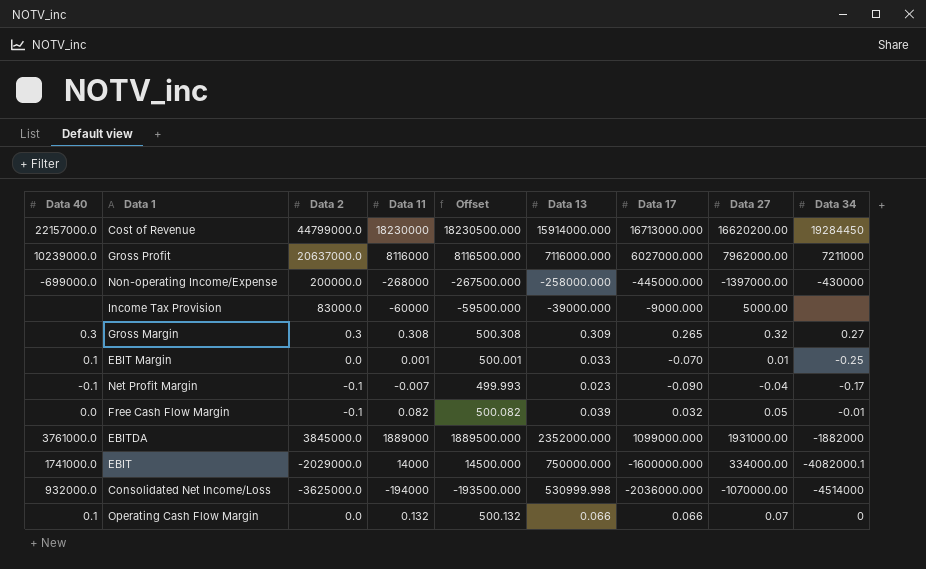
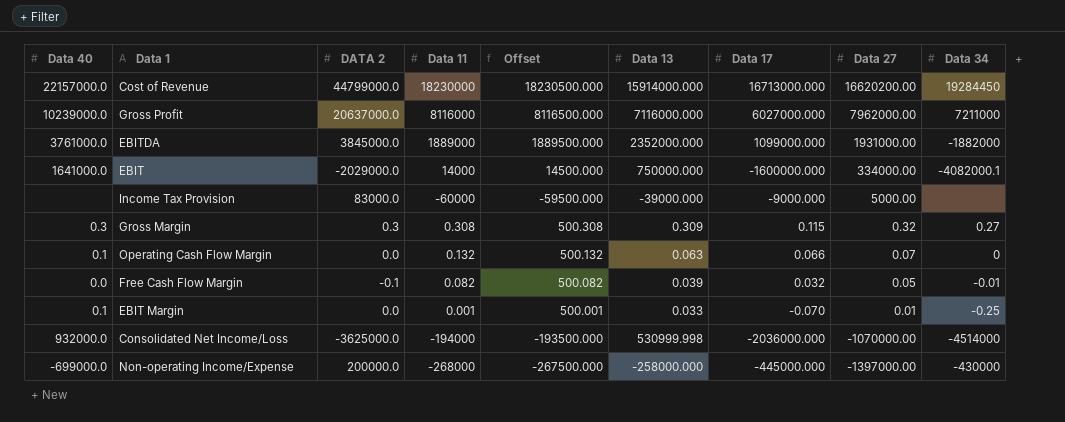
row order: none -> Data 27 descending
column name: Data 2 -> DATA 2
row Net Profit Margin: -0.1 | -0.1 | -0.007 | 499.993 | 0.023 | -0.090 | -0.04 | -0.17 -> none
EBIT | Data 40: 1741000.0 -> 1641000.0
Gross Margin | Data 17: 0.265 -> 0.115
Operating Cash Flow Margin | Data 13: 0.066 -> 0.063

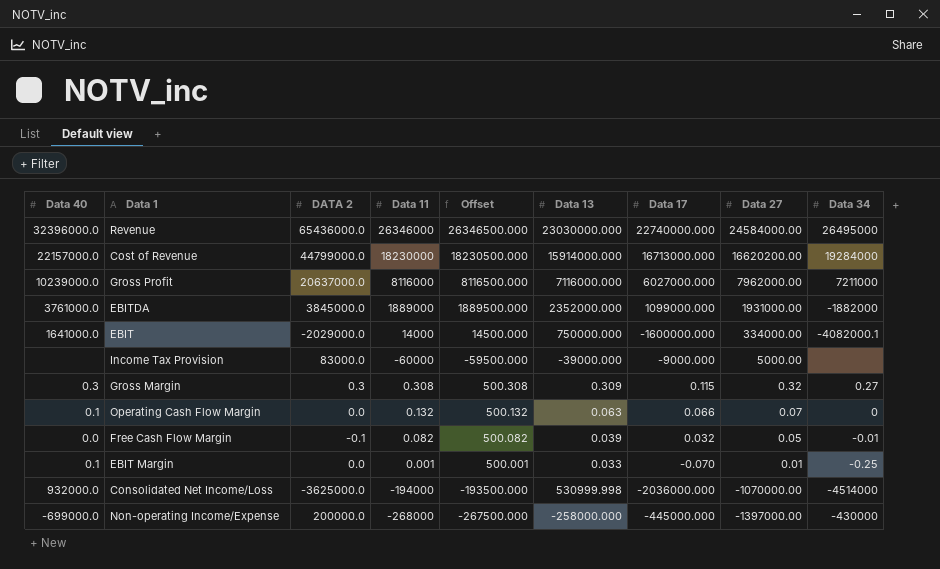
row Revenue: none -> 32396000.0 | 65436000.0 | 26346000 | 26346500.000 | 23030000.000 | 22740000.000 | 24584000.00 | 26495000
Cost of Revenue | Data 34: 19284450 -> 19284000

